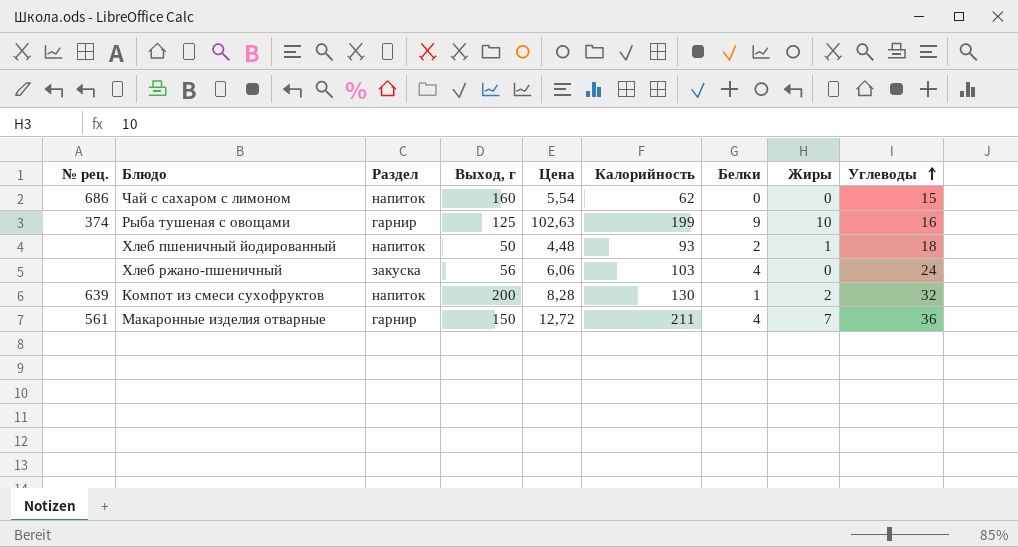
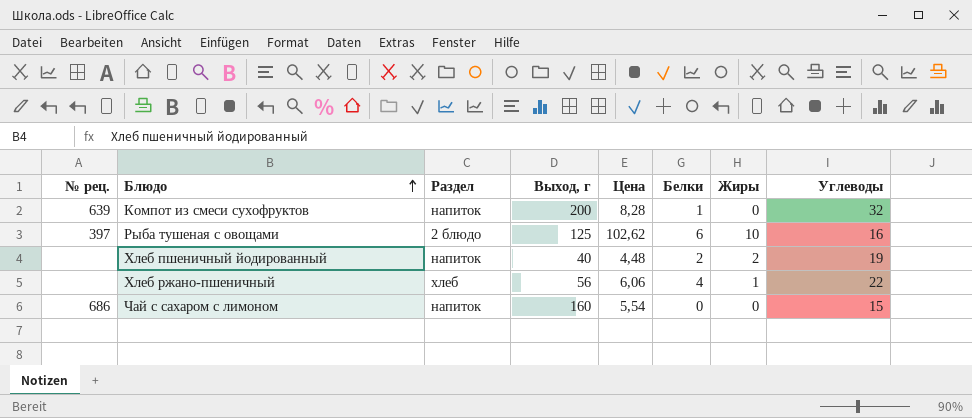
row order: Углеводы ascending -> Блюдо ascending
column Калорийность | position: 6 -> none
row Макаронные изделия отварные: 561 | гарнир | 150 | 12,72 | 211 | 4 | 7 | 36 -> none
Компот из смеси сухофруктов | Жиры: 2 -> 0
Рыба тушеная с овощами | № рец.: 374 -> 397
Рыба тушеная с овощами | Раздел: гарнир -> 2 блюдо
Рыба тушеная с овощами | Цена: 102,63 -> 102,62
Рыба тушеная с овощами | Белки: 9 -> 6
Хлеб пшеничный йодированный | Выход, г: 50 -> 40
Хлеб пшеничный йодированный | Жиры: 1 -> 2
Хлеб пшеничный йодированный | Углеводы: 18 -> 19
Хлеб ржано-пшеничный | Раздел: закуска -> хлеб
Хлеб ржано-пшеничный | Жиры: 0 -> 1
Хлеб ржано-пшеничный | Углеводы: 24 -> 22

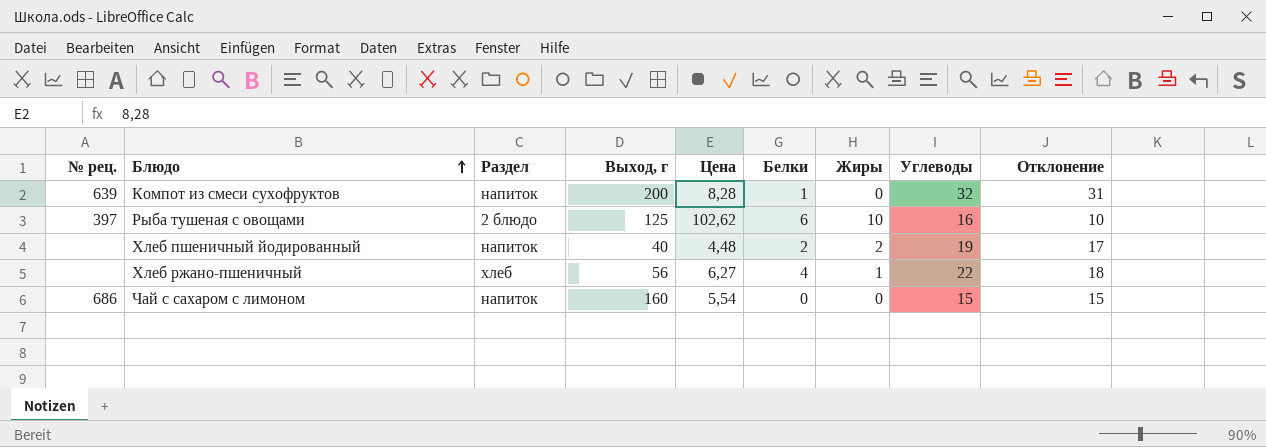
column Отклонение | formula: none -> [Углеводы] - [Белки]
Хлеб ржано-пшеничный | Цена: 6,06 -> 6,27

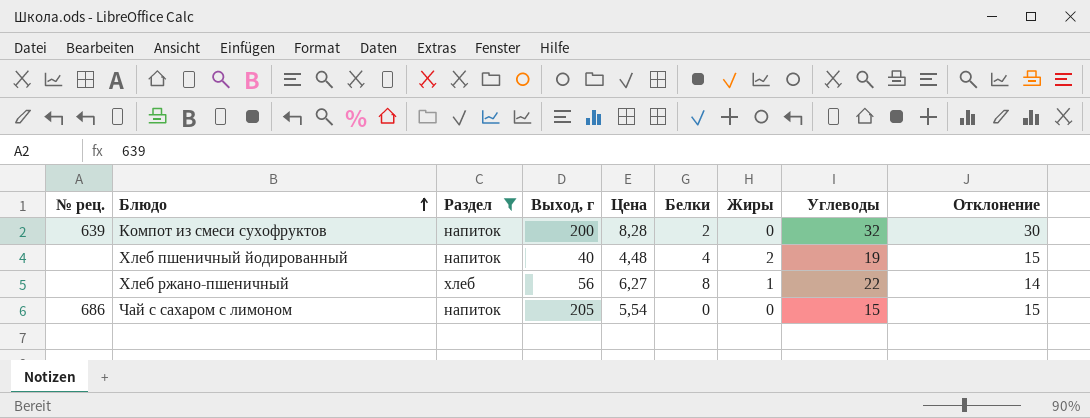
filter: none -> Раздел != 2 блюдо
Компот из смеси сухофруктов | Белки: 1 -> 2
Компот из смеси сухофруктов | Отклонение: 31 -> 30
Хлеб пшеничный йодированный | Белки: 2 -> 4
Хлеб пшеничный йодированный | Отклонение: 17 -> 15
Хлеб ржано-пшеничный | Белки: 4 -> 8
Хлеб ржано-пшеничный | Отклонение: 18 -> 14
Чай с сахаром с лимоном | Выход, г: 160 -> 205

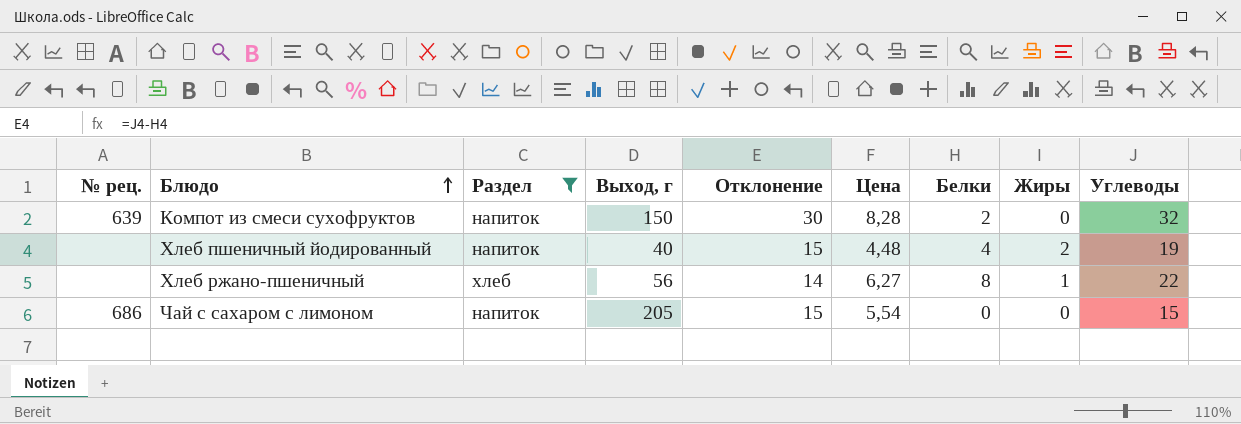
column Отклонение | position: 9 -> 5
Компот из смеси сухофруктов | Выход, г: 200 -> 150

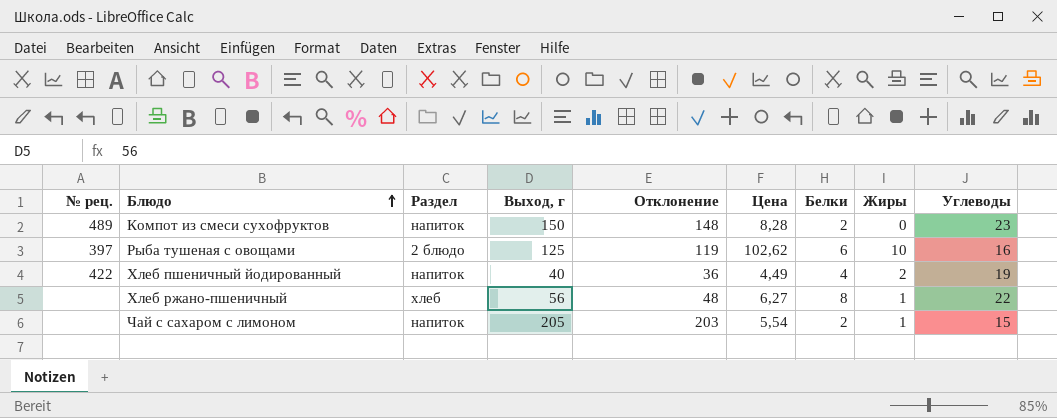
filter: Раздел != 2 блюдо -> none
column Отклонение | formula: [Углеводы] - [Белки] -> [Выход, г] - [Белки]
Компот из смеси сухофруктов | № рец.: 639 -> 489
Компот из смеси сухофруктов | Углеводы: 32 -> 23
Хлеб пшеничный йодированный | № рец.: none -> 422
Хлеб пшеничный йодированный | Цена: 4,48 -> 4,49
Чай с сахаром с лимоном | № рец.: 686 -> none
Чай с сахаром с лимоном | Белки: 0 -> 2
Чай с сахаром с лимоном | Жиры: 0 -> 1

